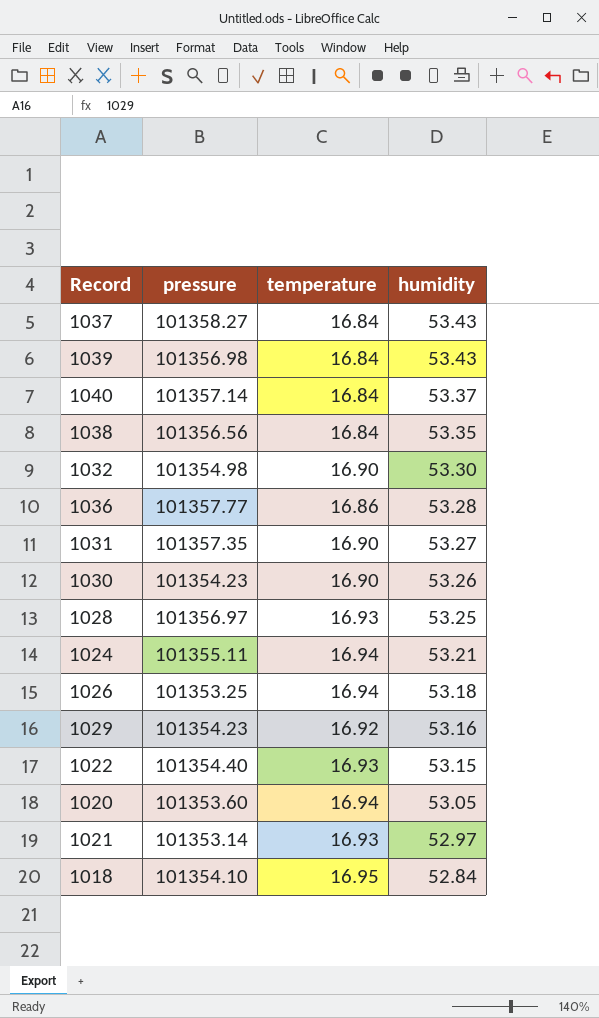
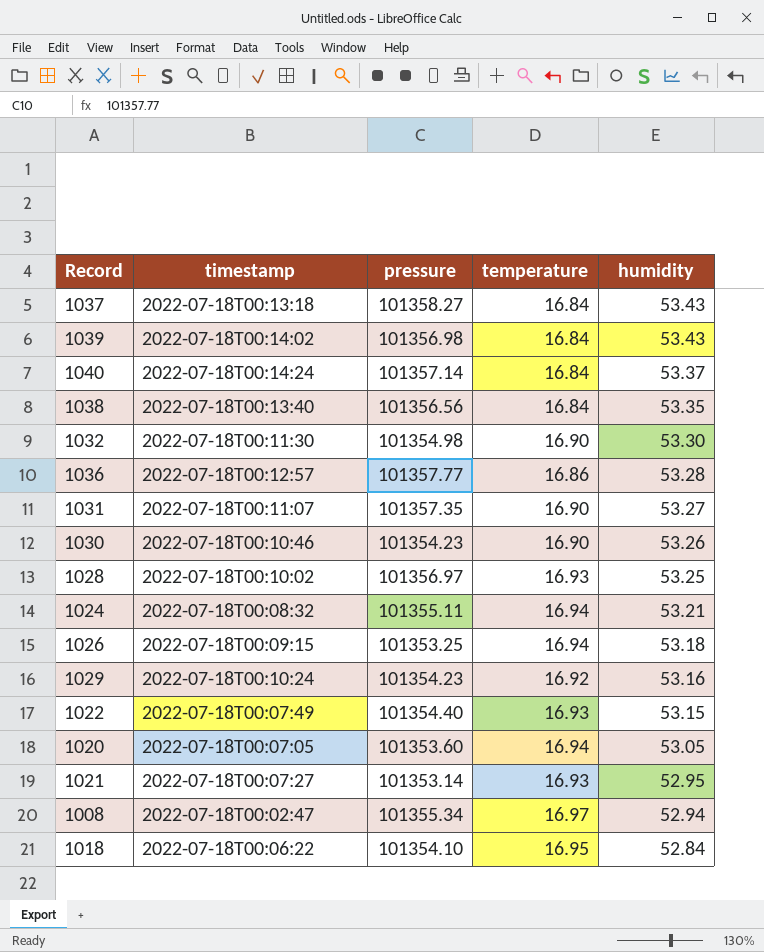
column timestamp | position: none -> 2
1021 | humidity: 52.97 -> 52.95
row 1008: none -> 2022-07-18T00:02:47 | 101355.34 | 16.97 | 52.94

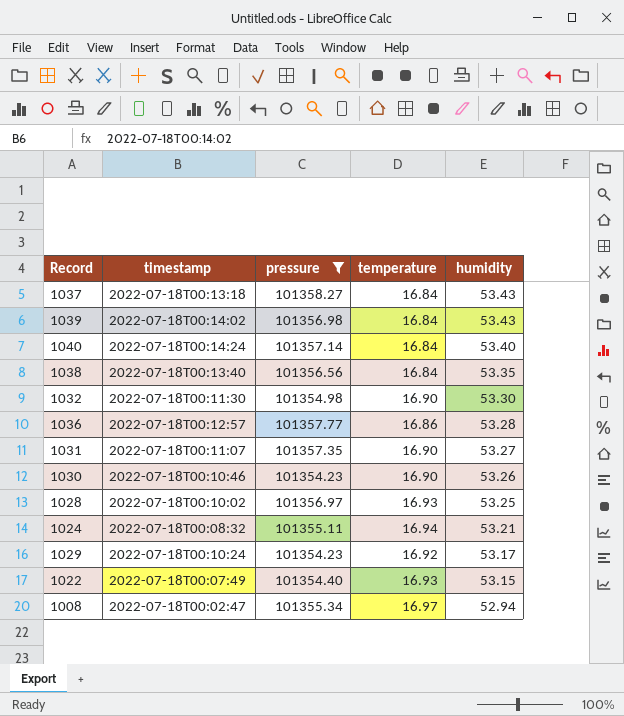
filter: none -> pressure >= 101354.23
1040 | humidity: 53.37 -> 53.40
1029 | humidity: 53.16 -> 53.17

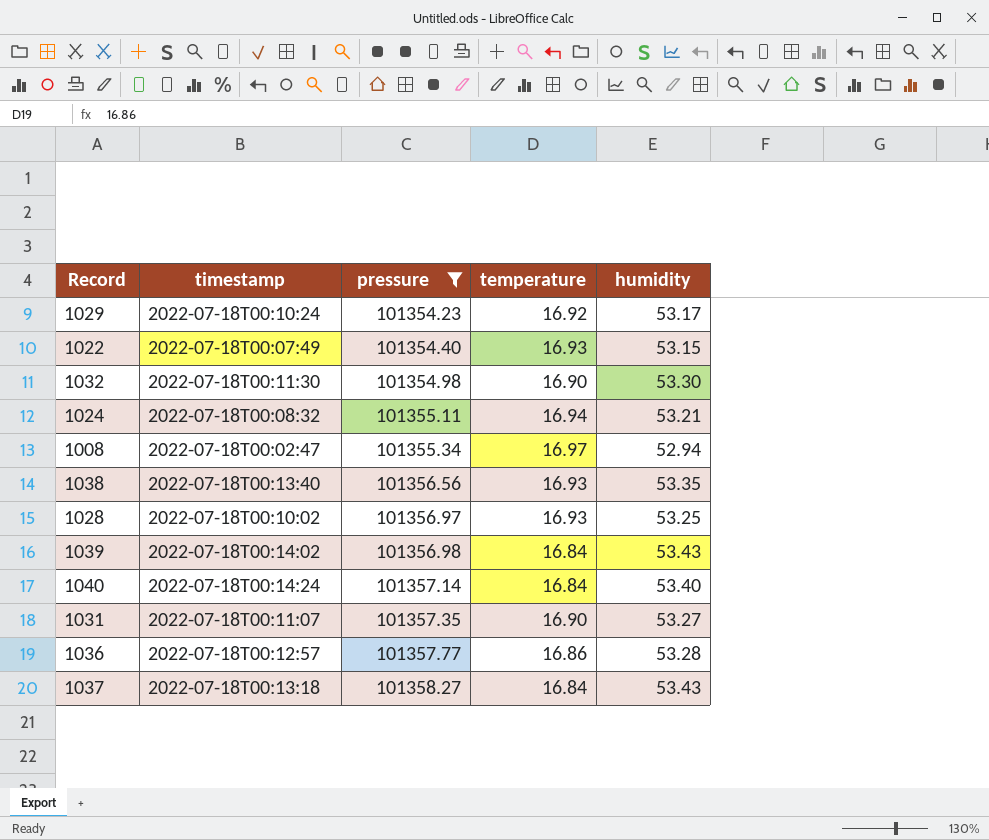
row order: humidity descending -> pressure ascending
row 1030: 2022-07-18T00:10:46 | 101354.23 | 16.90 | 53.26 -> none
1038 | temperature: 16.84 -> 16.93

